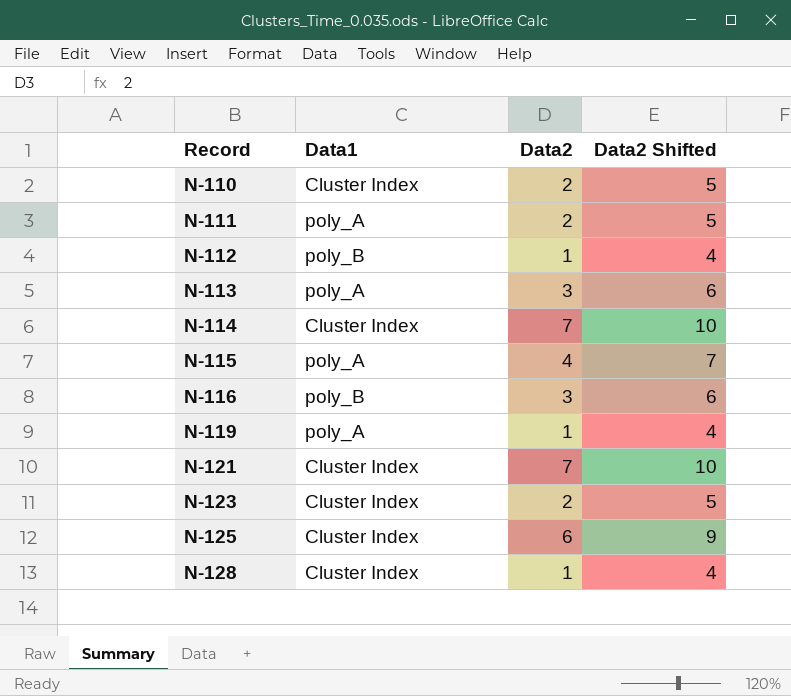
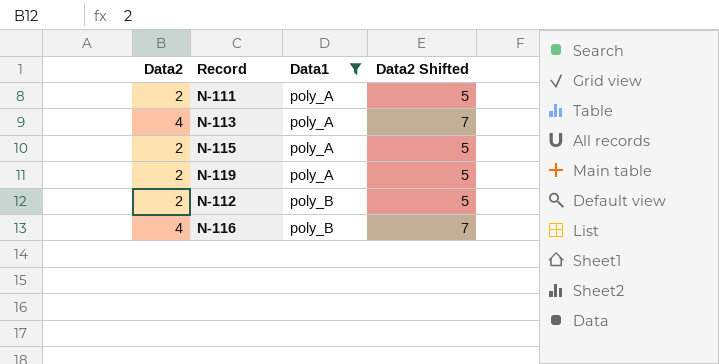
filter: none -> Data1 != Cluster Index
row order: Record ascending -> Data1 ascending
column Data2 | position: 3 -> 1
N-113 | Data2: 3 -> 4
N-113 | Data2 Shifted: 6 -> 7
N-115 | Data2: 4 -> 2
N-115 | Data2 Shifted: 7 -> 5
N-119 | Data2: 1 -> 2
N-119 | Data2 Shifted: 4 -> 5
N-112 | Data2: 1 -> 2
N-112 | Data2 Shifted: 4 -> 5
N-116 | Data2: 3 -> 4
N-116 | Data2 Shifted: 6 -> 7

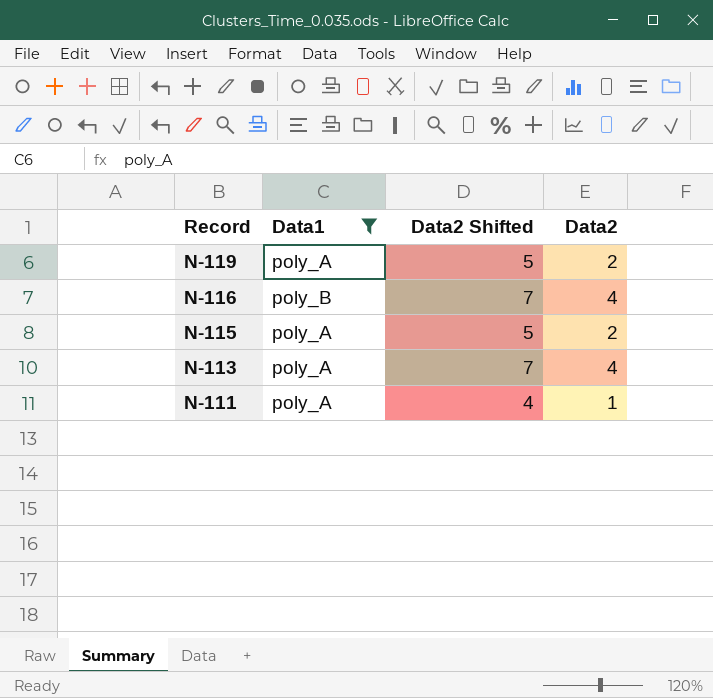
row order: Data1 ascending -> Record descending
column Data2 | position: 1 -> 4
row N-112: 2 | poly_B | 5 -> none
N-111 | Data2 Shifted: 5 -> 4
N-111 | Data2: 2 -> 1

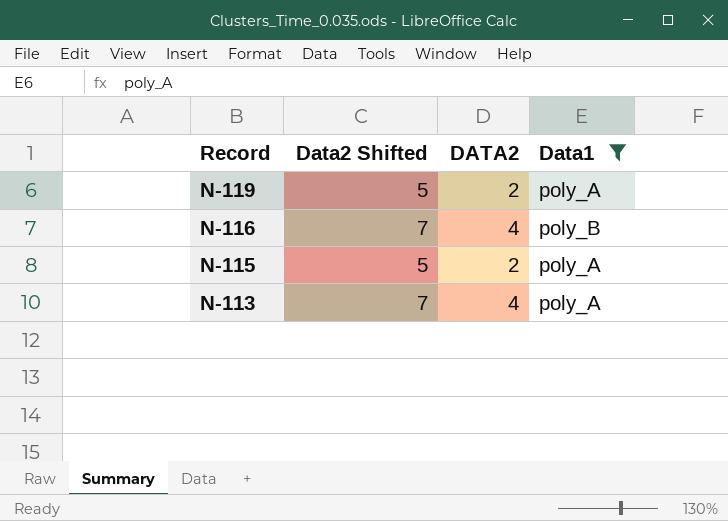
column name: Data2 -> DATA2
column Data1 | position: 2 -> 4
row N-111: poly_A | 4 | 1 -> none

